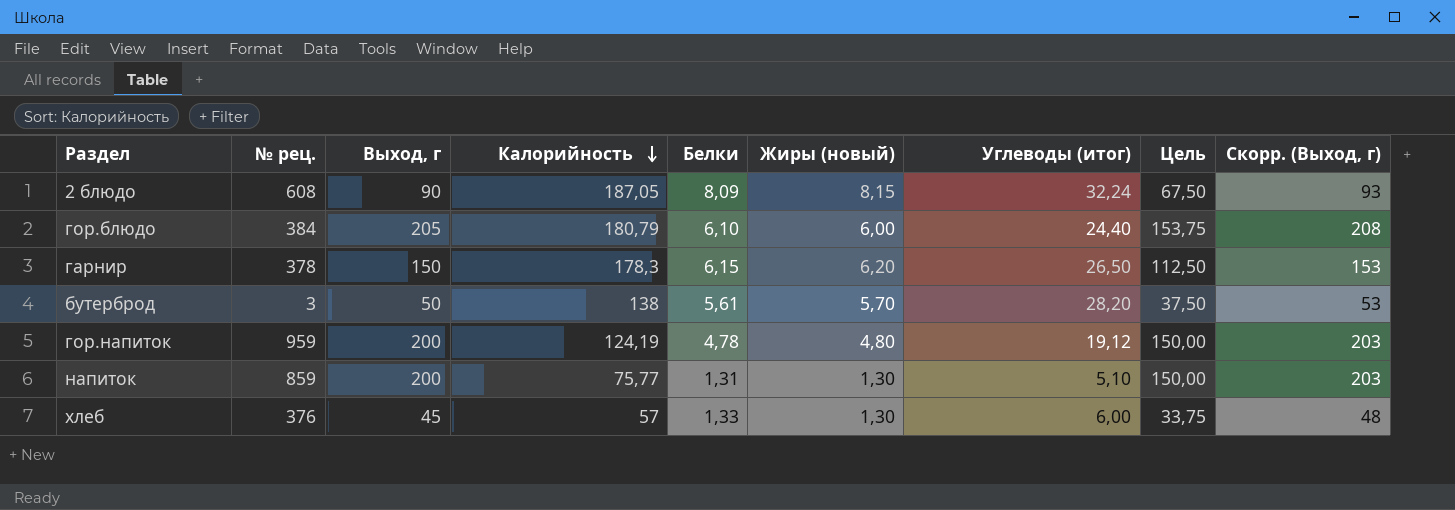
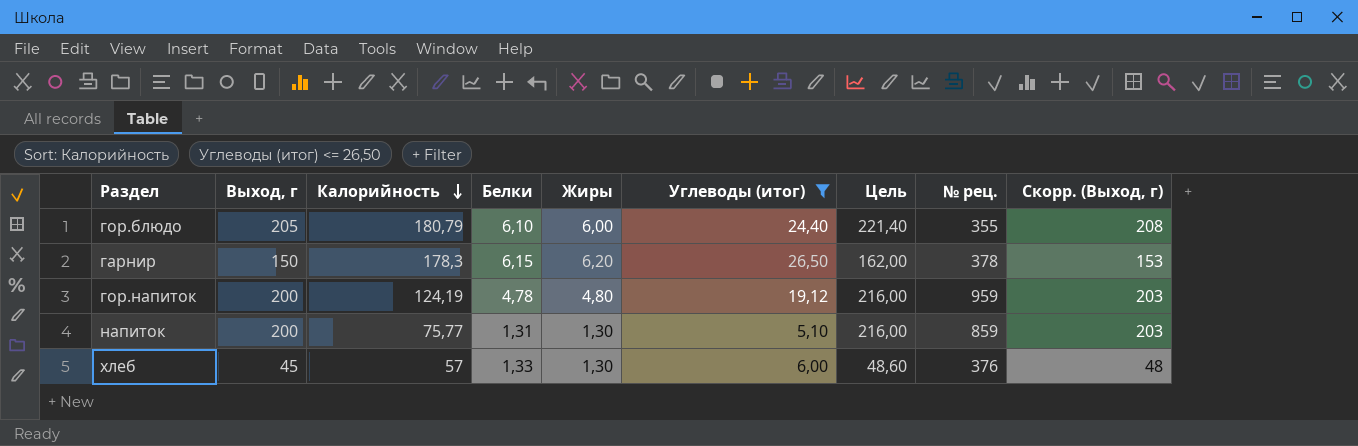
filter: none -> Углеводы (итог) <= 26,50
column name: Жиры (новый) -> Жиры
column Цель | formula: [Выход, г] * 0,75 -> [Выход, г] * 1,08
column № рец. | position: 2 -> 8
гор.блюдо | № рец.: 384 -> 355

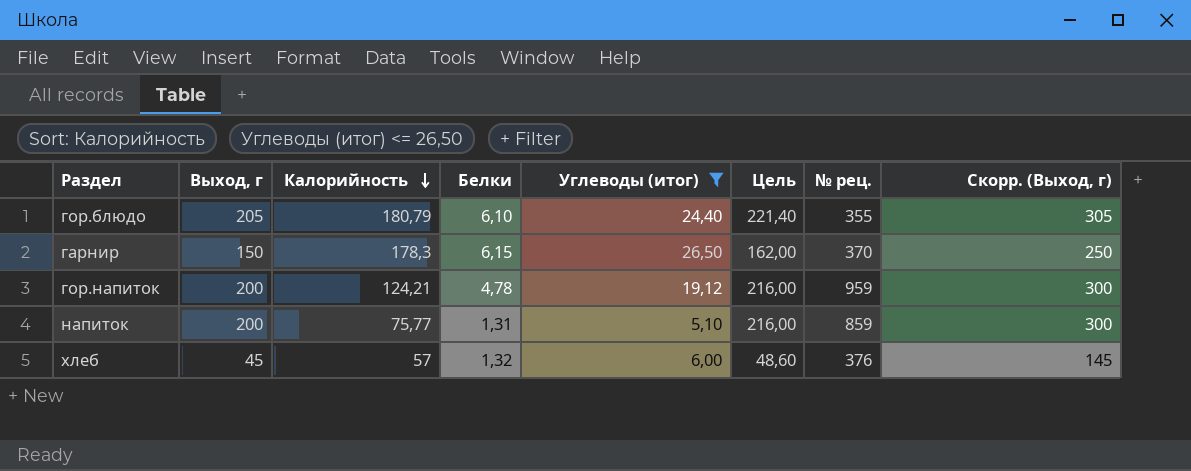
column Жиры | position: 5 -> none
column Скорр. (Выход, г) | formula: [Выход, г] + 3 -> [Выход, г] + 100
гарнир | № рец.: 378 -> 370
гор.напиток | Калорийность: 124,19 -> 124,21
хлеб | Белки: 1,33 -> 1,32

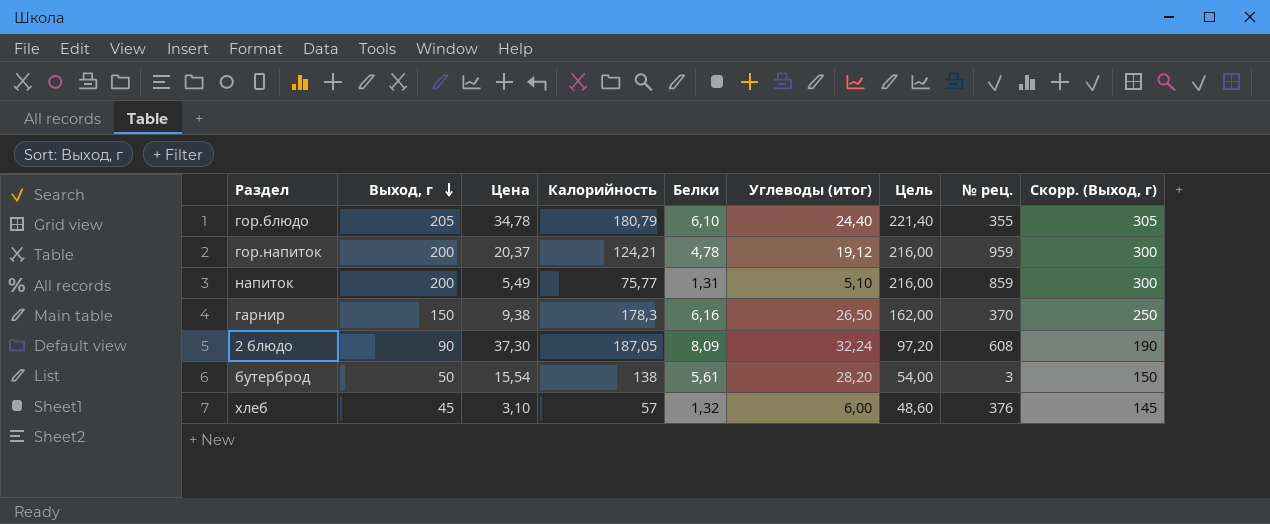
filter: Углеводы (итог) <= 26,50 -> none
row order: Калорийность descending -> Выход, г descending
column Цена | position: none -> 3
гарнир | Белки: 6,15 -> 6,16

